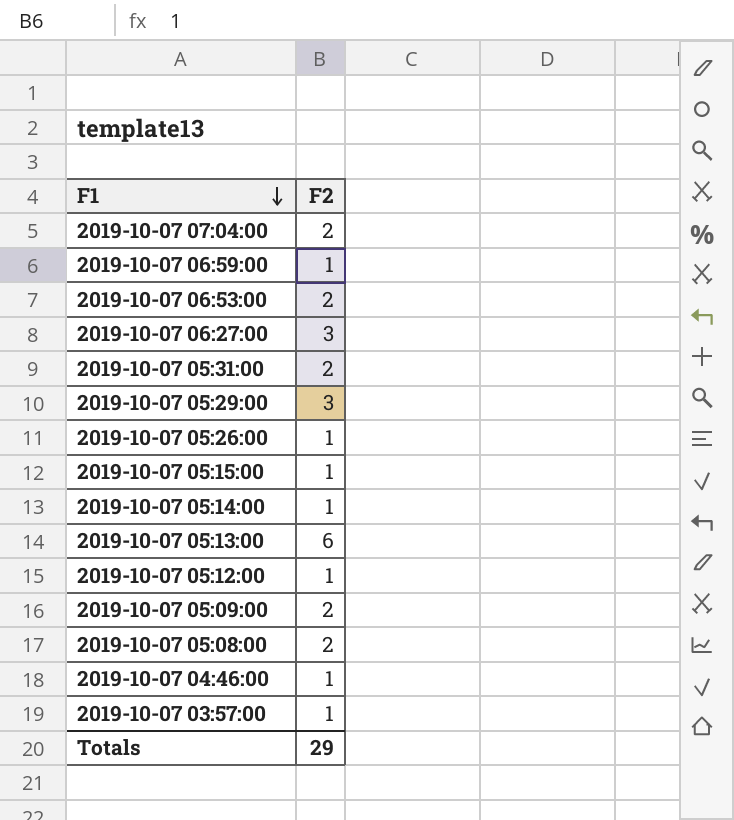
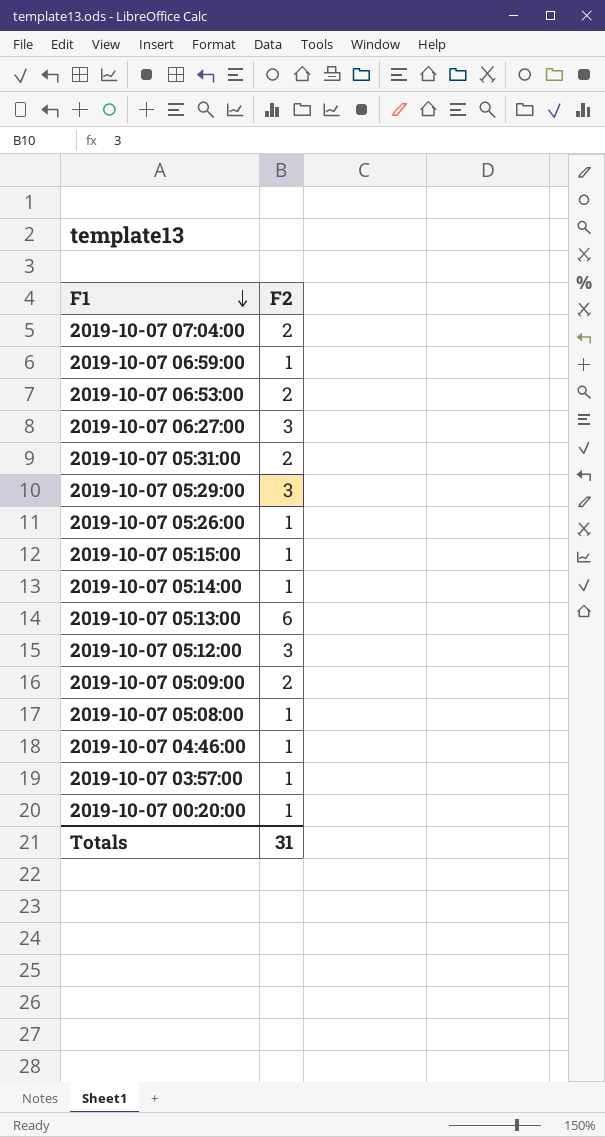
2019-10-07 05:12:00 | F2: 1 -> 3
2019-10-07 05:08:00 | F2: 2 -> 1
row 2019-10-07 00:20:00: none -> 1
Totals | F2: 29 -> 31

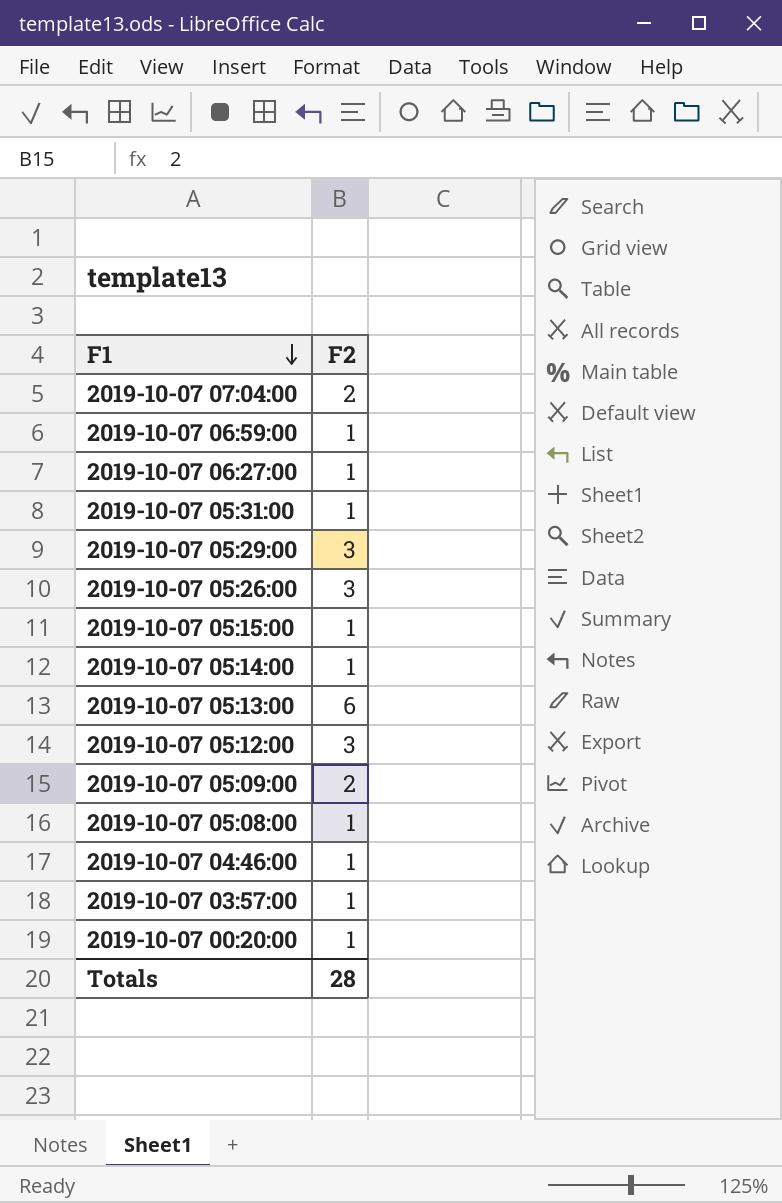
row 2019-10-07 06:53:00: 2 -> none
2019-10-07 06:27:00 | F2: 3 -> 1
2019-10-07 05:31:00 | F2: 2 -> 1
2019-10-07 05:26:00 | F2: 1 -> 3
Totals | F2: 31 -> 28

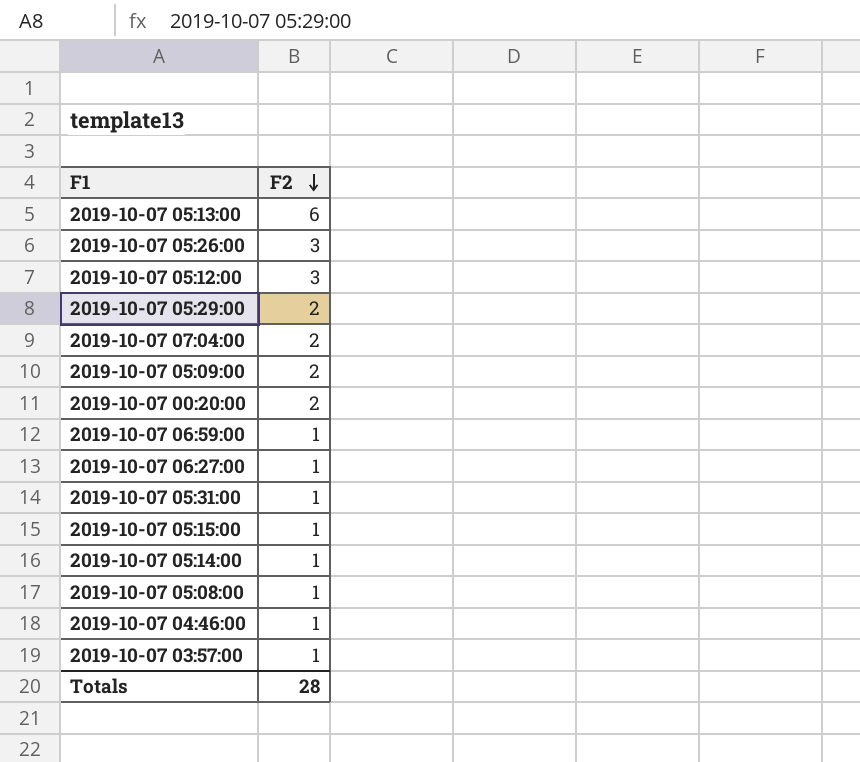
row order: F1 descending -> F2 descending
2019-10-07 05:29:00 | F2: 3 -> 2
2019-10-07 00:20:00 | F2: 1 -> 2

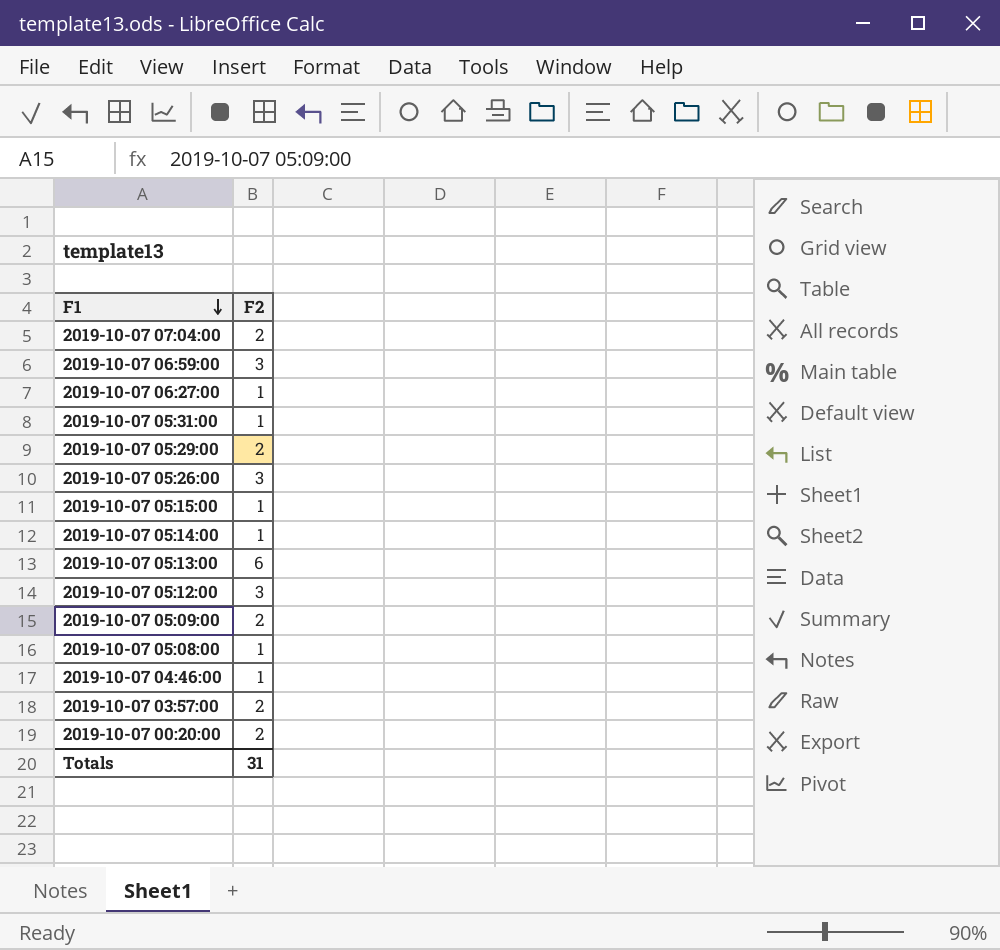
row order: F2 descending -> F1 descending
2019-10-07 06:59:00 | F2: 1 -> 3
2019-10-07 03:57:00 | F2: 1 -> 2
Totals | F2: 28 -> 31

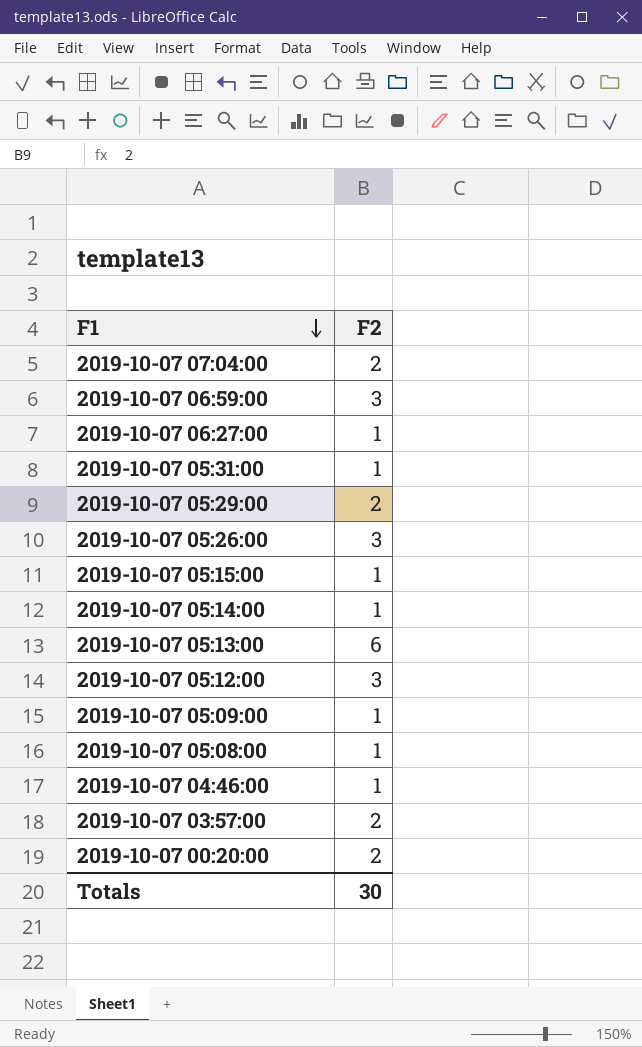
2019-10-07 05:09:00 | F2: 2 -> 1
Totals | F2: 31 -> 30

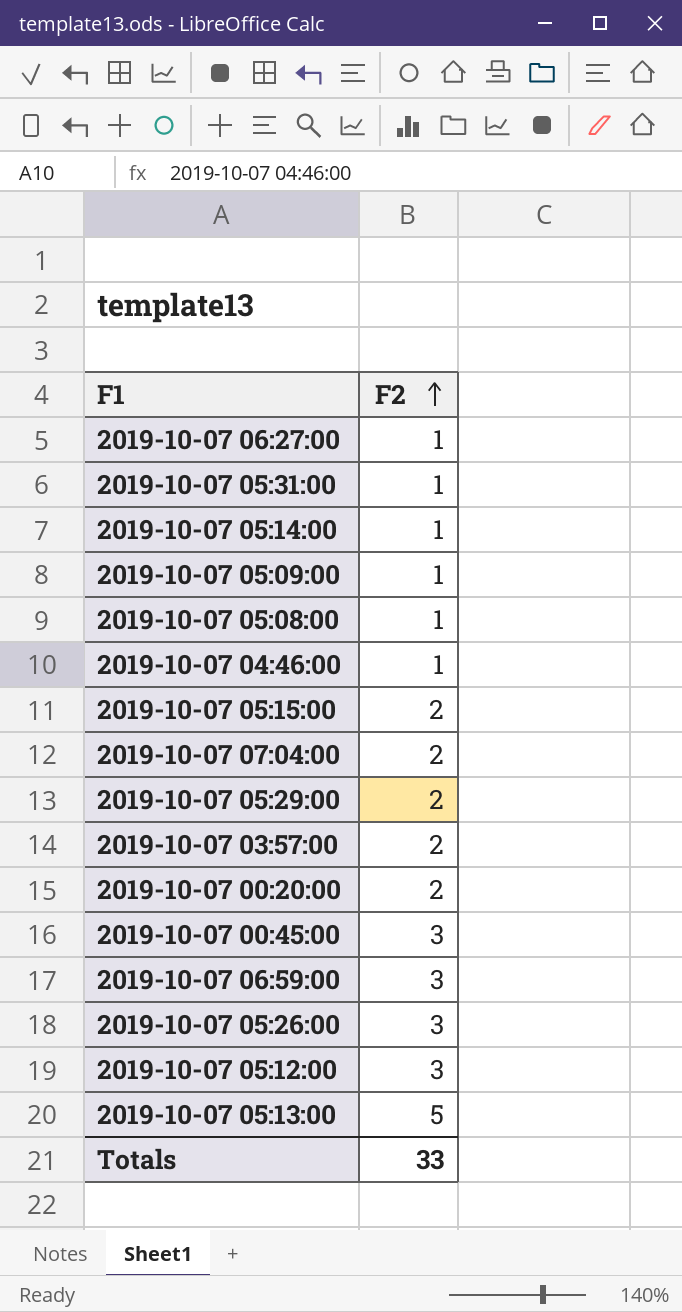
row order: F1 descending -> F2 ascending
2019-10-07 05:15:00 | F2: 1 -> 2
row 2019-10-07 00:45:00: none -> 3
2019-10-07 05:13:00 | F2: 6 -> 5
Totals | F2: 30 -> 33

